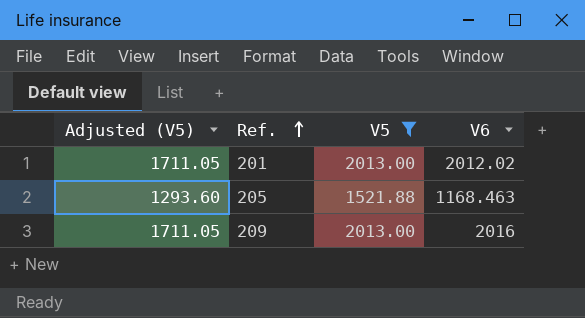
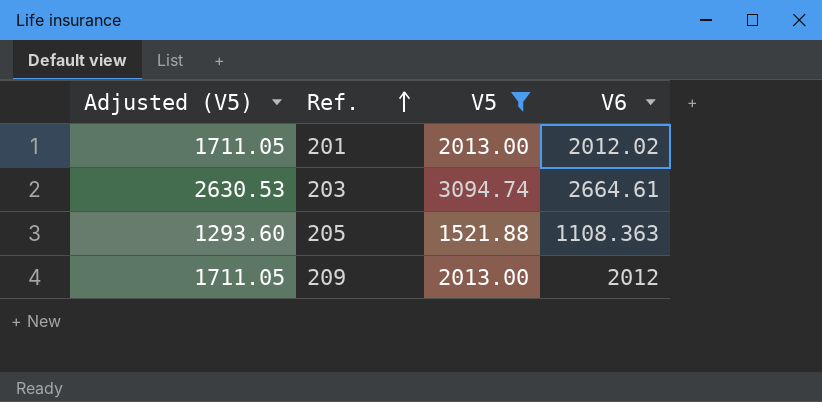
row 203: none -> 2630.53 | 3094.74 | 2664.61
205 | V6: 1168.463 -> 1108.363
209 | V6: 2016 -> 2012

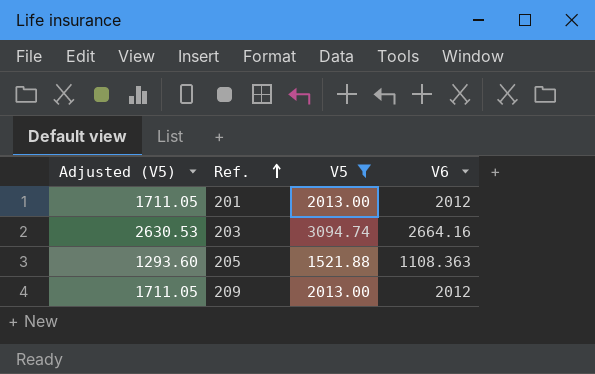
201 | V6: 2012.02 -> 2012
203 | V6: 2664.61 -> 2664.16

